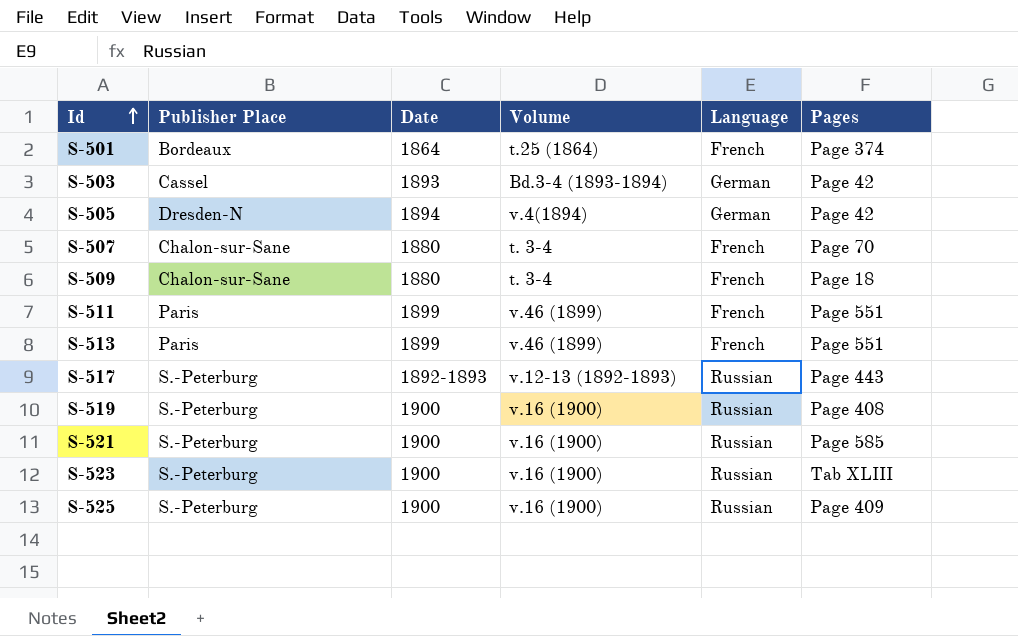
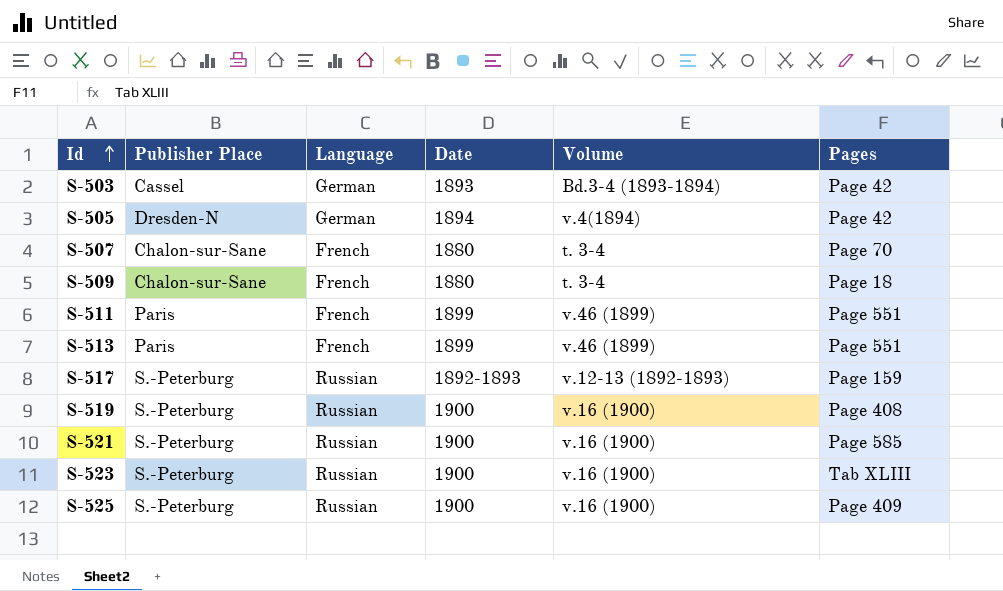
column Language | position: 5 -> 3
row S-501: Bordeaux | 1864 | t.25 (1864) | French | Page 374 -> none
S-517 | Pages: Page 443 -> Page 159

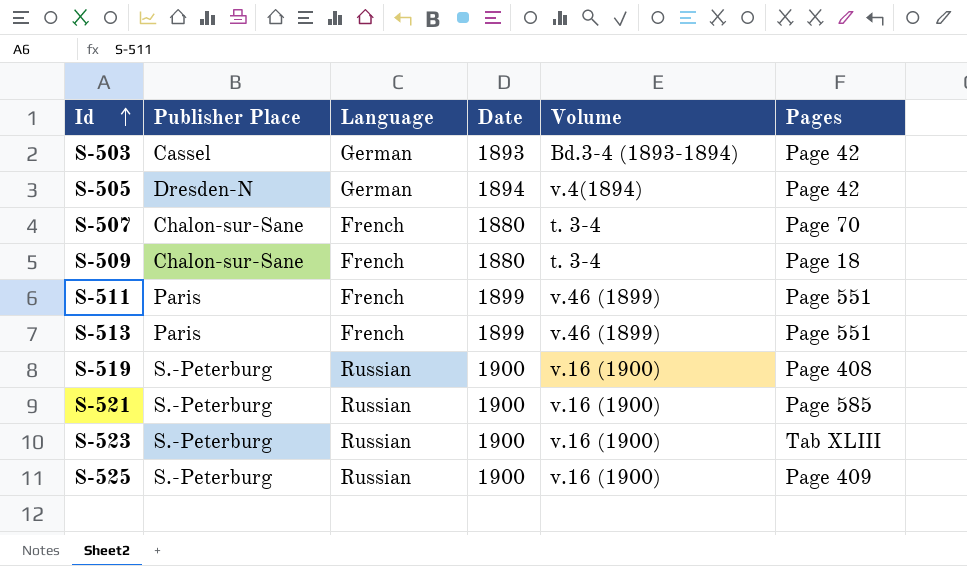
row S-517: S.-Peterburg | Russian | 1892-1893 | v.12-13 (1892-1893) | Page 159 -> none

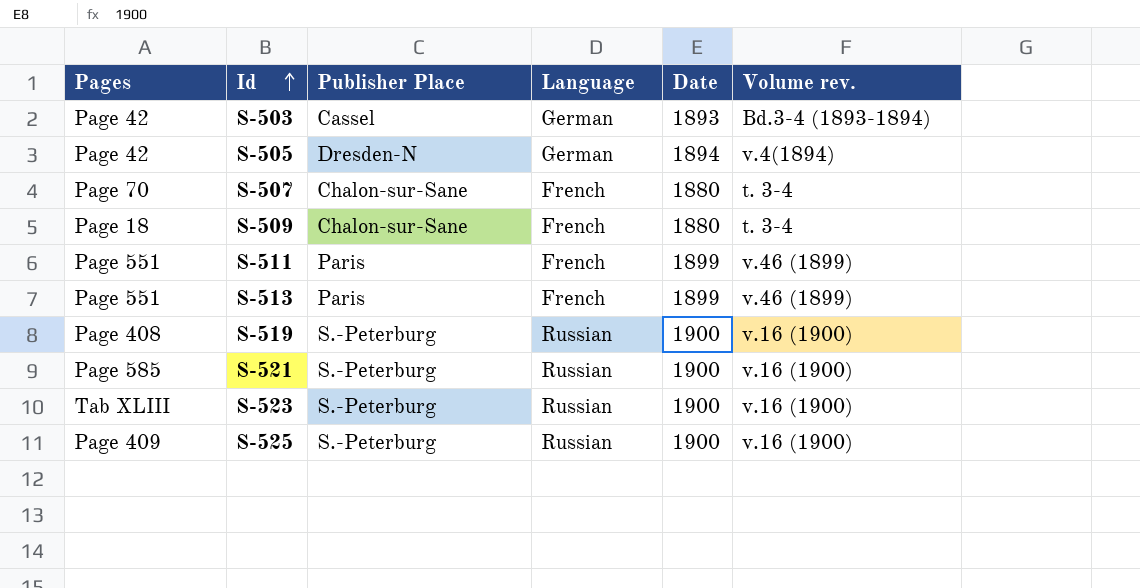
column Pages | position: 6 -> 1
column name: Volume -> Volume rev.

